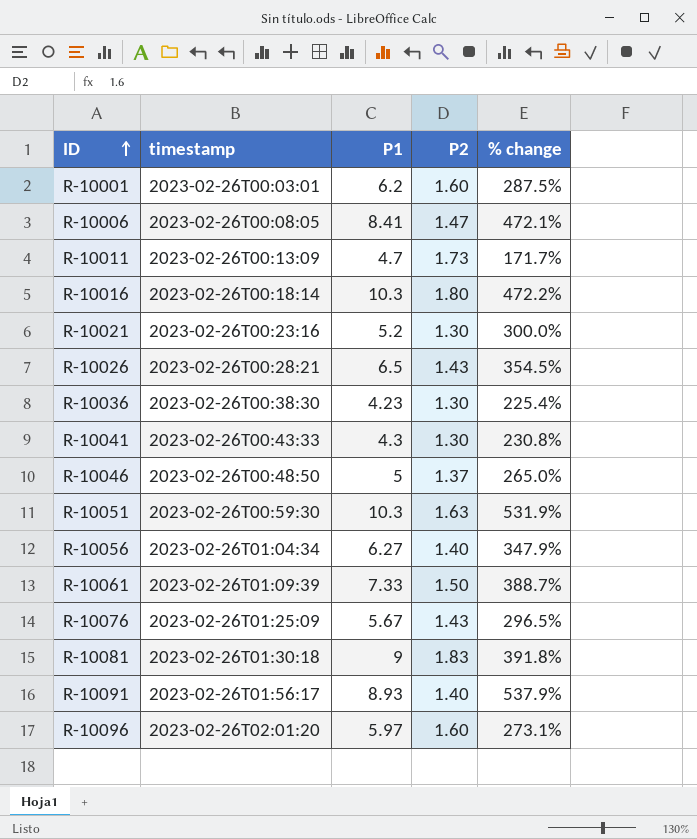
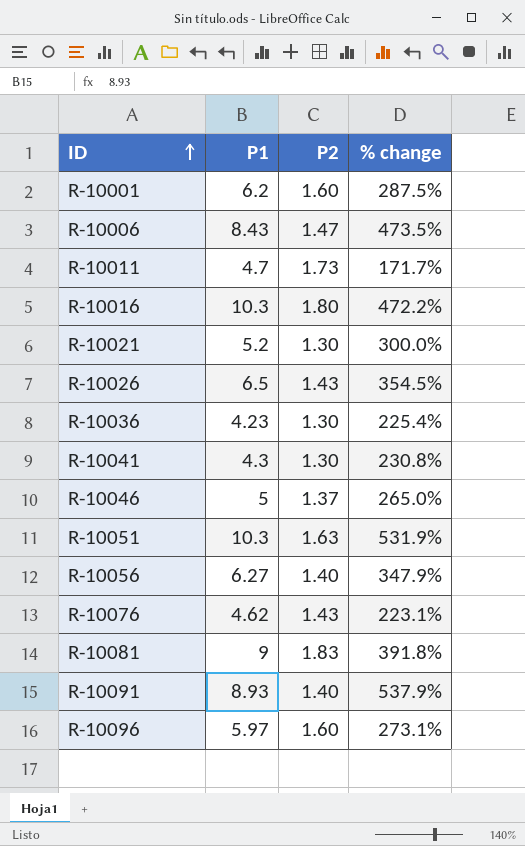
column timestamp | position: 2 -> none
row R-10061: 2023-02-26T01:09:39 | 7.33 | 1.50 | 388.7% -> none
R-10006 | P1: 8.41 -> 8.43
R-10006 | % change: 472.1% -> 473.5%
R-10076 | P1: 5.67 -> 4.62
R-10076 | % change: 296.5% -> 223.1%

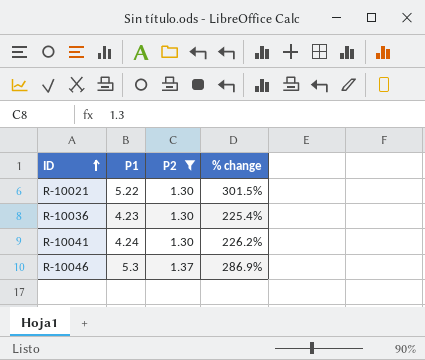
filter: none -> P2 <= 1.37
R-10021 | P1: 5.2 -> 5.22
R-10021 | % change: 300.0% -> 301.5%
R-10041 | P1: 4.3 -> 4.24
R-10041 | % change: 230.8% -> 226.2%
R-10046 | P1: 5 -> 5.3
R-10046 | % change: 265.0% -> 286.9%

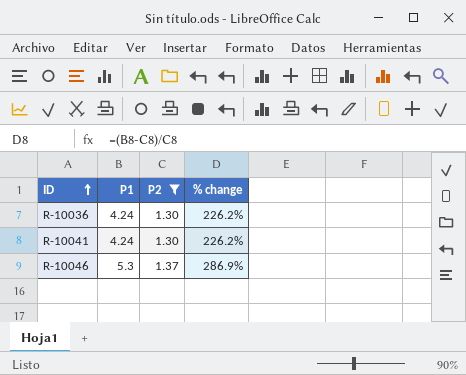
row R-10021: 5.22 | 1.30 | 301.5% -> none
R-10036 | P1: 4.23 -> 4.24
R-10036 | % change: 225.4% -> 226.2%

